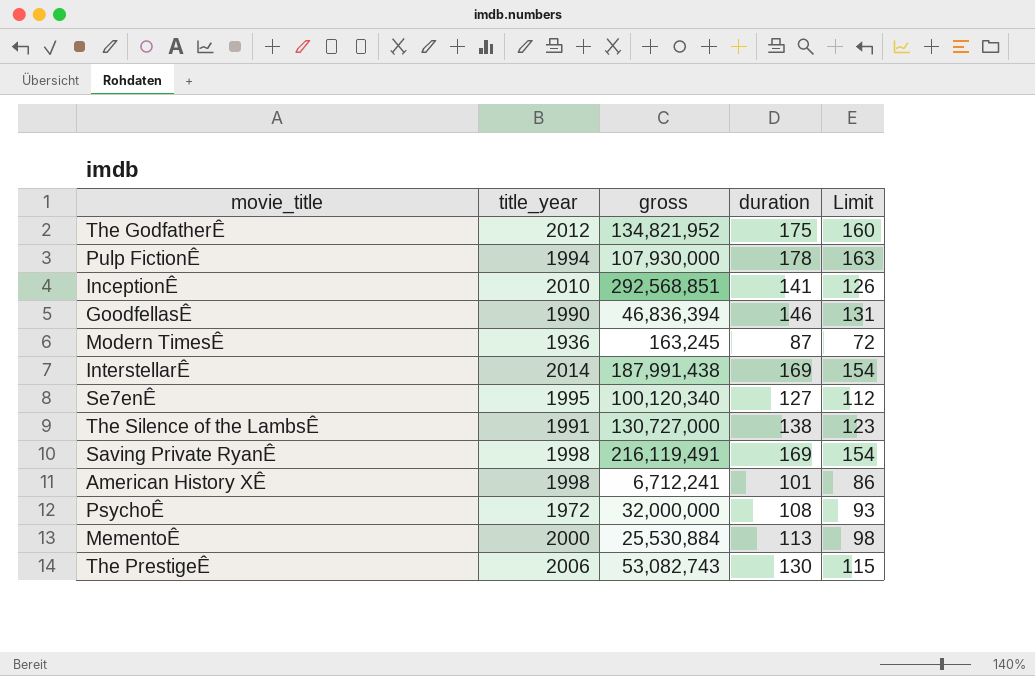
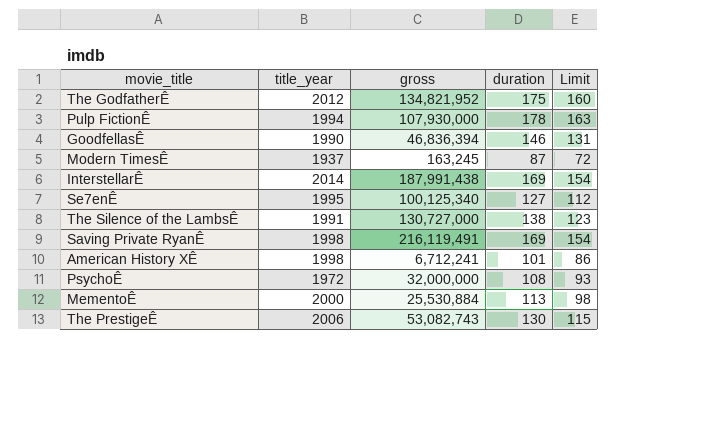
row InceptionÊ: 2010 | 292,568,851 | 141 | 126 -> none
Modern TimesÊ | title_year: 1936 -> 1937
Se7enÊ | gross: 100,120,340 -> 100,125,340

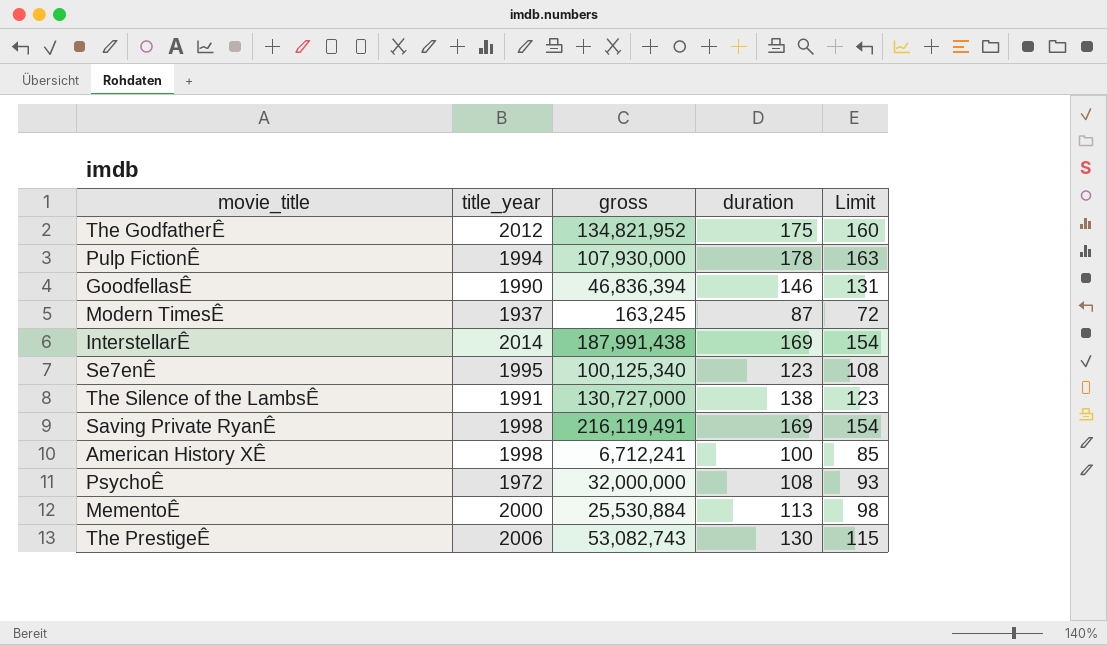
Se7enÊ | duration: 127 -> 123
Se7enÊ | Limit: 112 -> 108
American History XÊ | duration: 101 -> 100
American History XÊ | Limit: 86 -> 85

